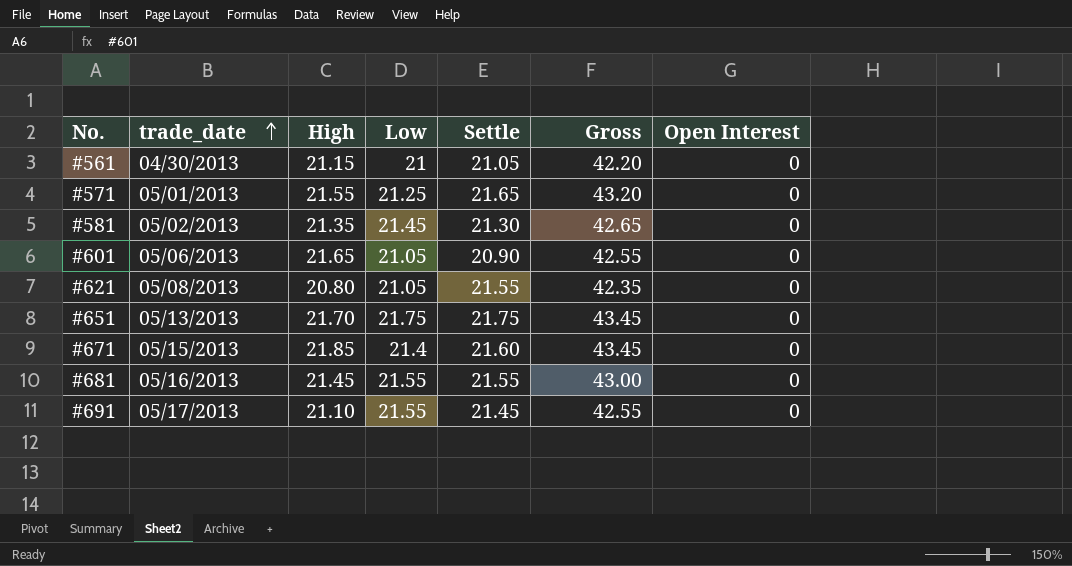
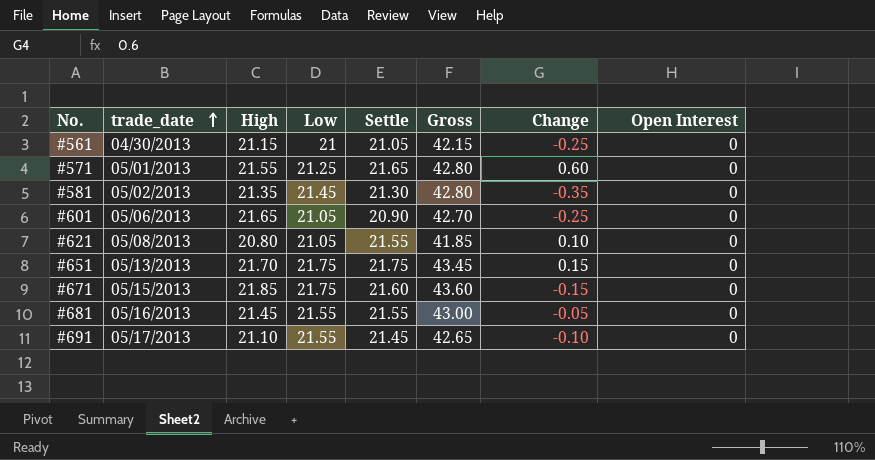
column Gross | formula: [High] + [Settle] -> [High] + [Low]
column Change | position: none -> 7
#671 | Low: 21.4 -> 21.75

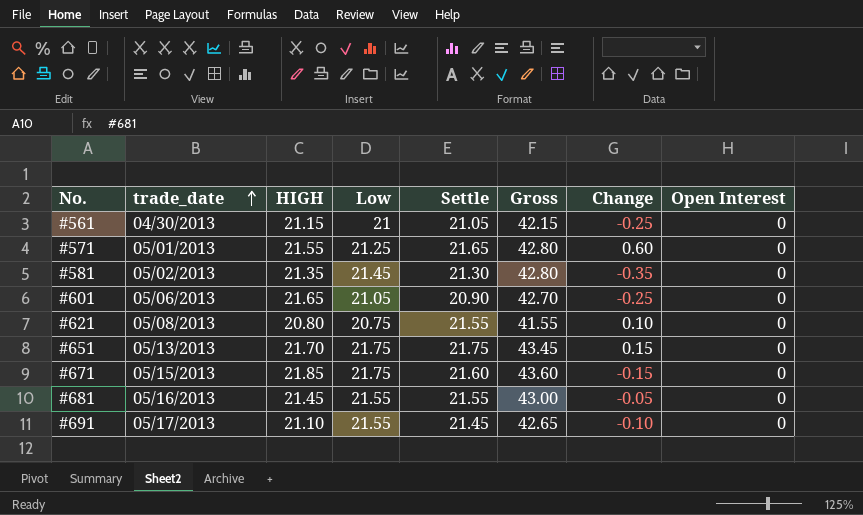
column name: High -> HIGH
#621 | Low: 21.05 -> 20.75
#621 | Gross: 41.85 -> 41.55

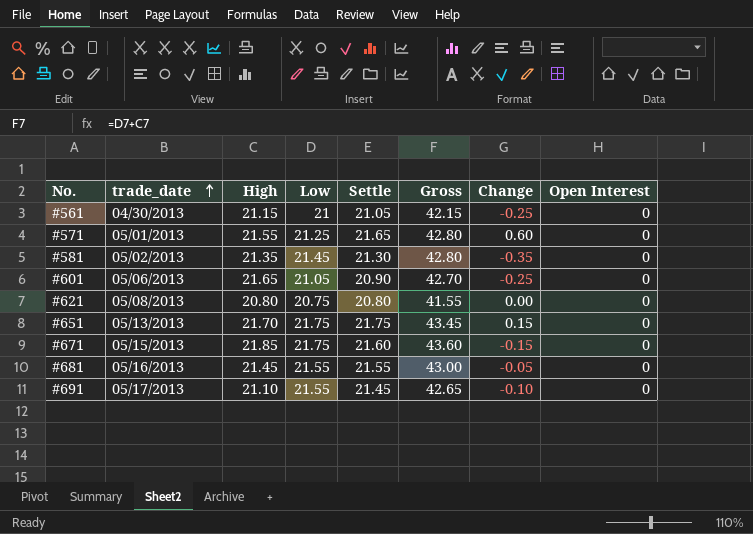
column name: HIGH -> High
#621 | Settle: 21.55 -> 20.80
#621 | Change: 0.10 -> 0.00

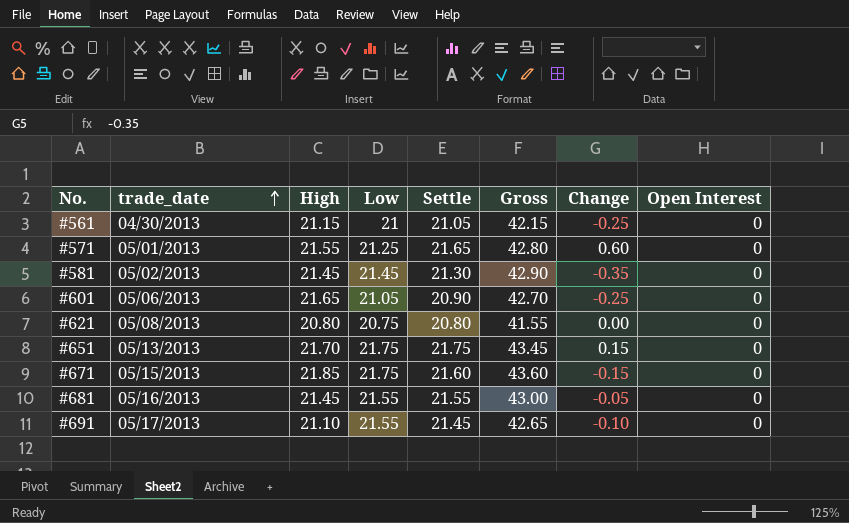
#581 | High: 21.35 -> 21.45
#581 | Gross: 42.80 -> 42.90

